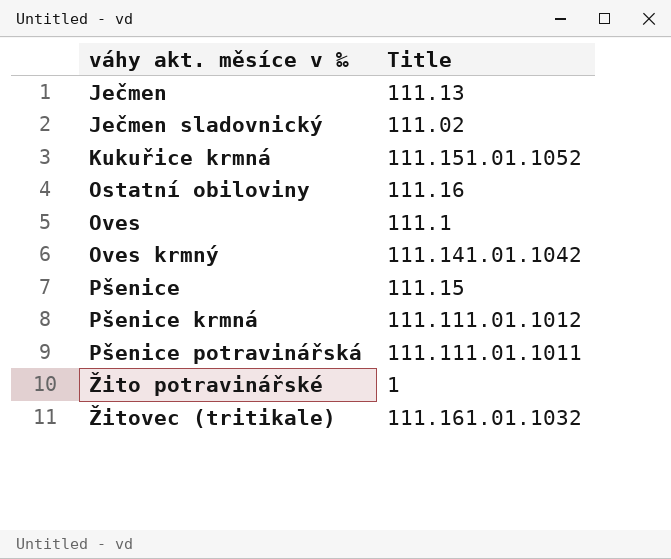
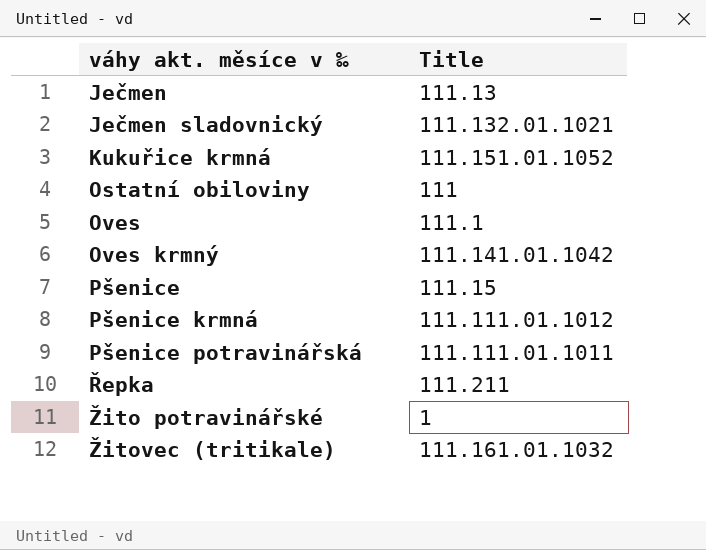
Ječmen sladovnický | Title: 111.02 -> 111.132.01.1021
Ostatní obiloviny | Title: 111.16 -> 111
row Řepka: none -> 111.211

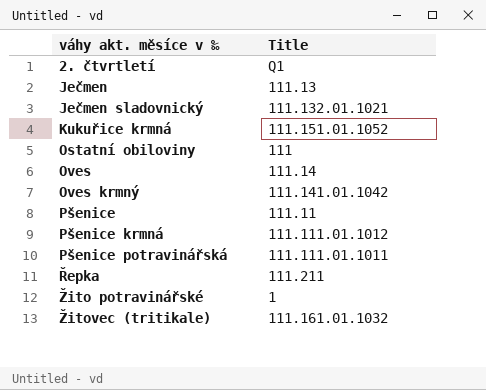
row 2. čtvrtletí: none -> Q1
Oves | Title: 111.1 -> 111.14
Pšenice | Title: 111.15 -> 111.11

